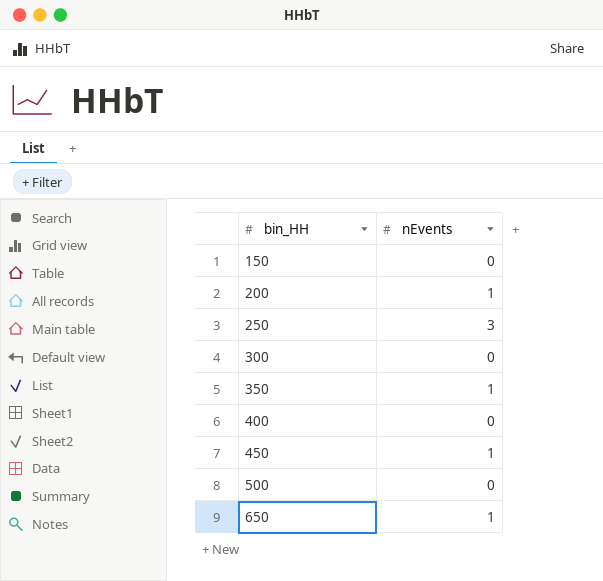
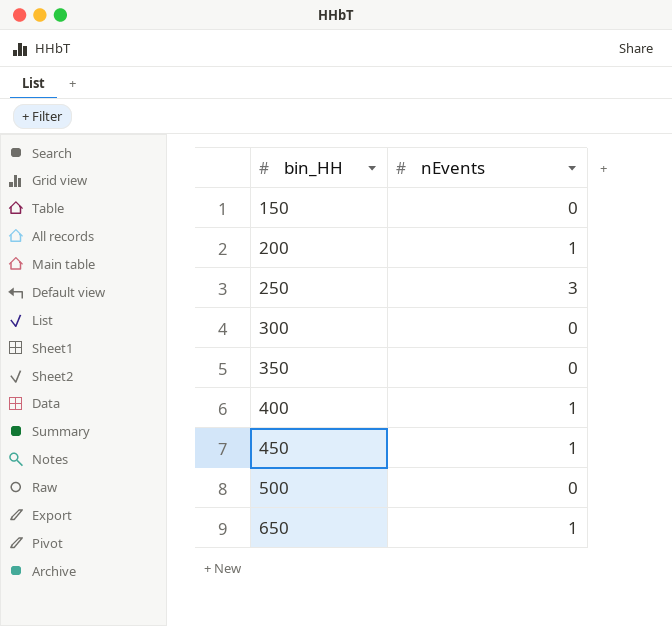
350 | nEvents: 1 -> 0
400 | nEvents: 0 -> 1

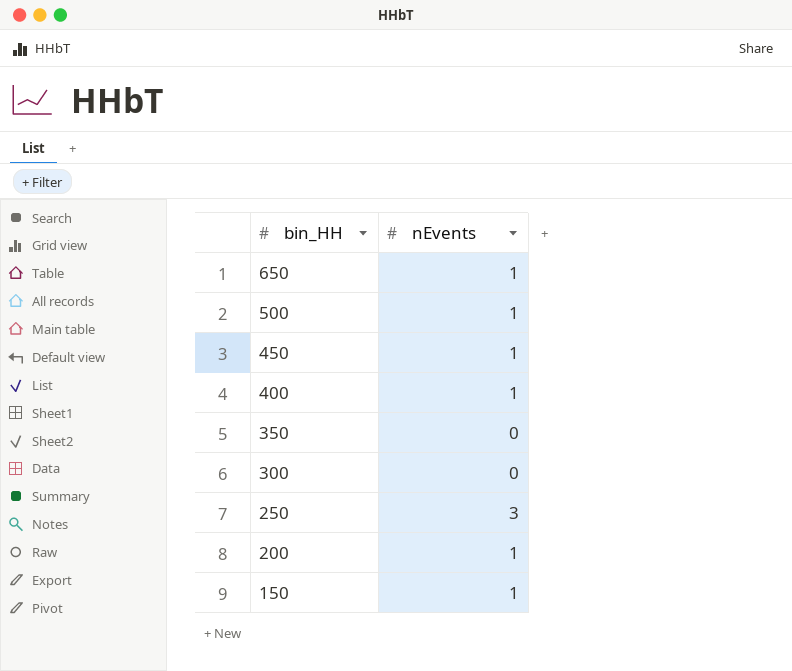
row order: bin_HH ascending -> bin_HH descending
500 | nEvents: 0 -> 1
150 | nEvents: 0 -> 1

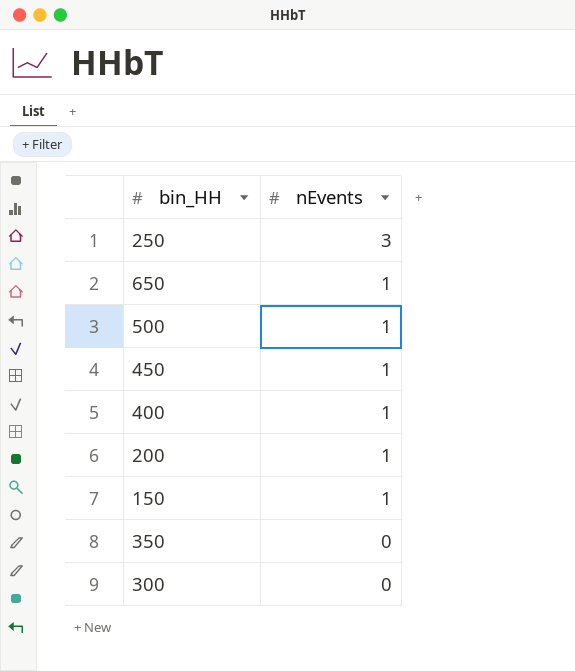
row order: bin_HH descending -> nEvents descending

